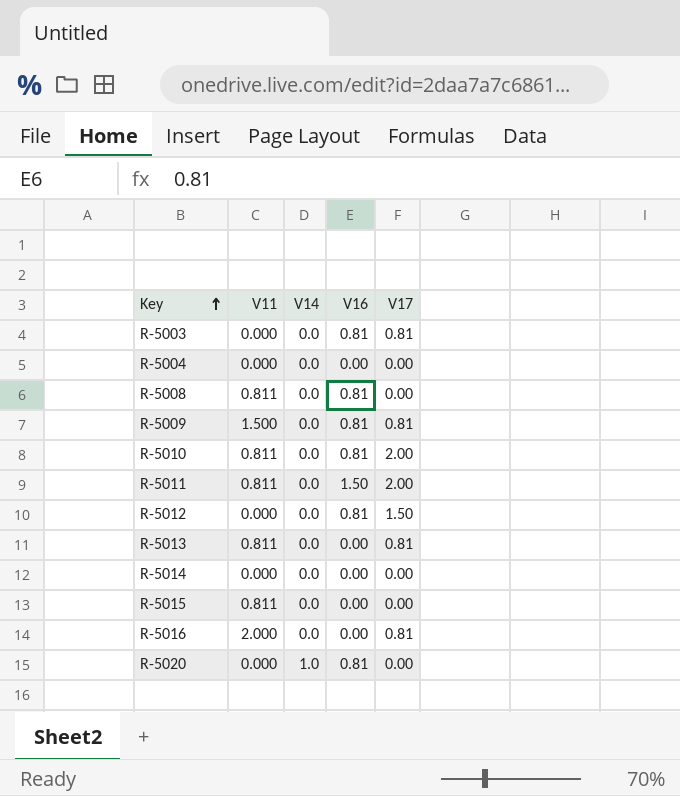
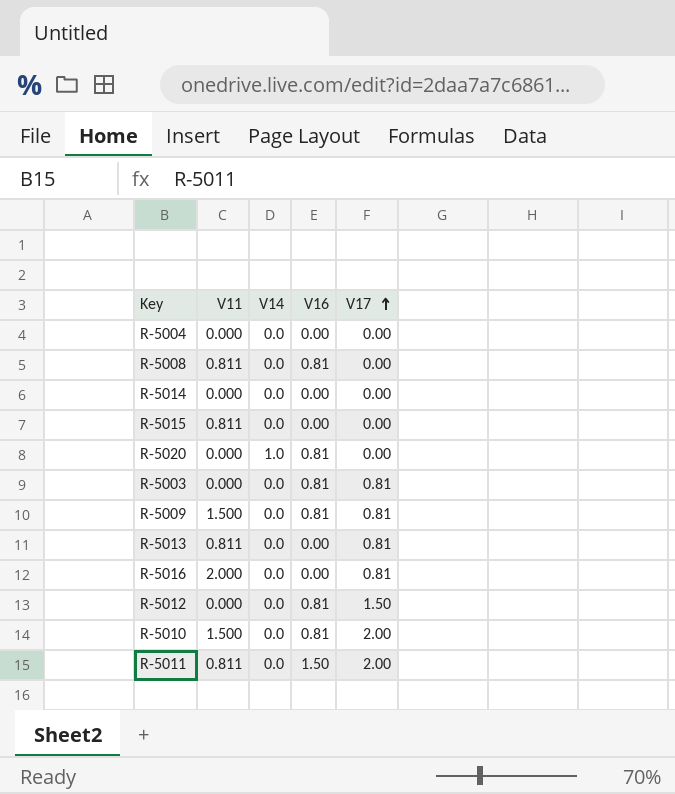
row order: Key ascending -> V17 ascending
R-5010 | V11: 0.811 -> 1.500

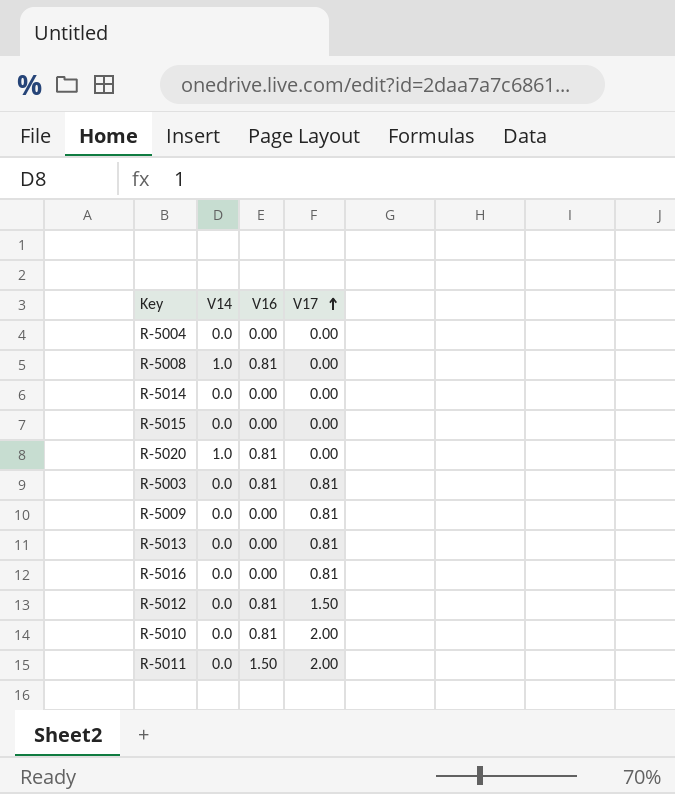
column V11 | position: 2 -> none
R-5008 | V14: 0.0 -> 1.0
R-5009 | V16: 0.81 -> 0.00

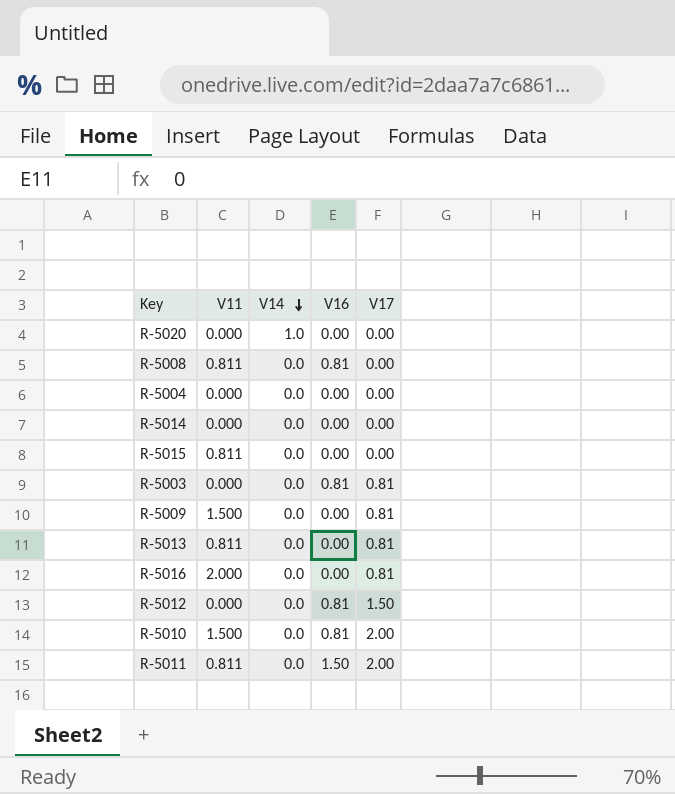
row order: V17 ascending -> V14 descending
column V11 | position: none -> 2
R-5020 | V16: 0.81 -> 0.00
R-5008 | V14: 1.0 -> 0.0

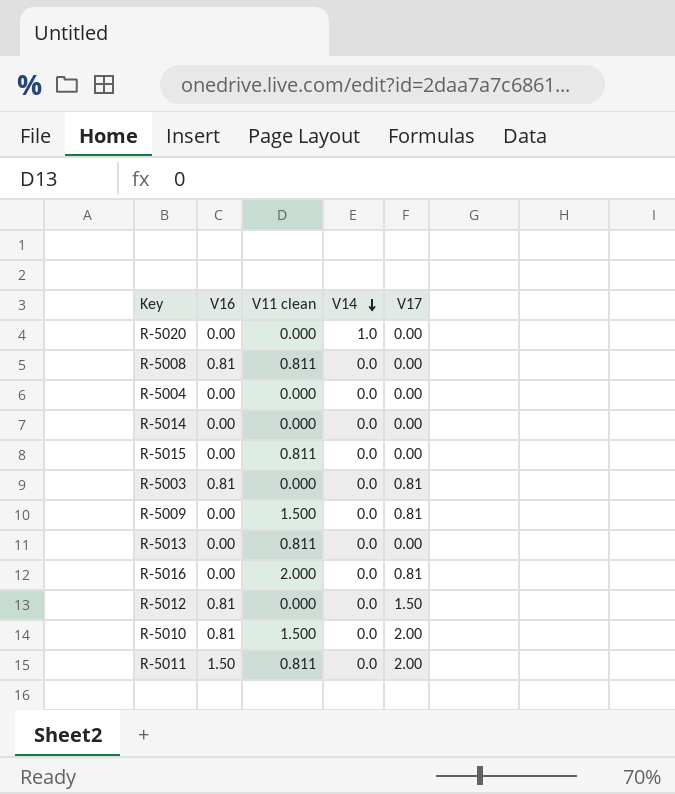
column V16 | position: 4 -> 2
column name: V11 -> V11 clean
R-5013 | V17: 0.81 -> 0.00

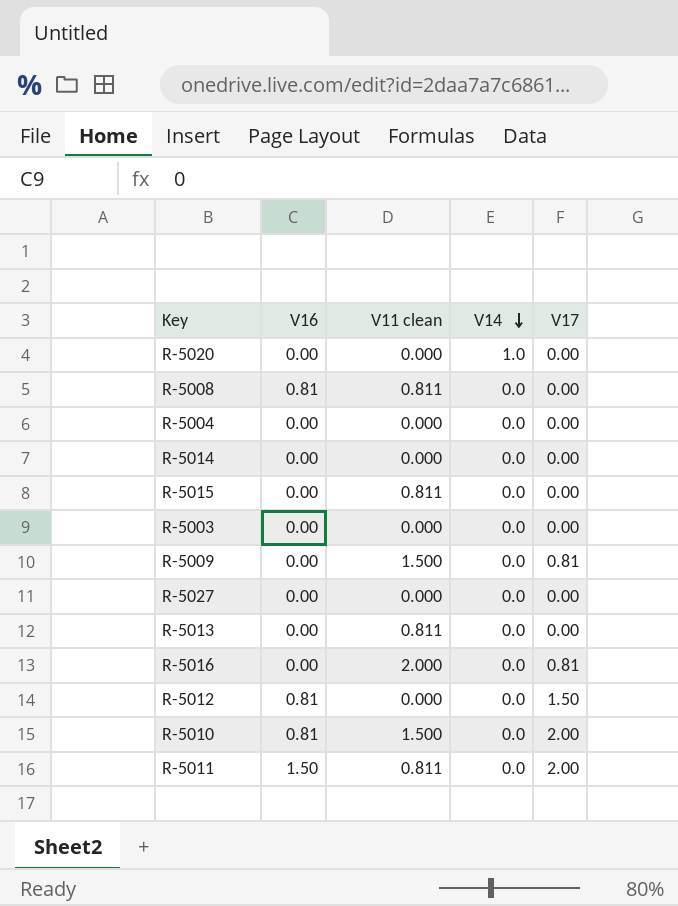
R-5003 | V16: 0.81 -> 0.00
R-5003 | V17: 0.81 -> 0.00
row R-5027: none -> 0.00 | 0.000 | 0.0 | 0.00

